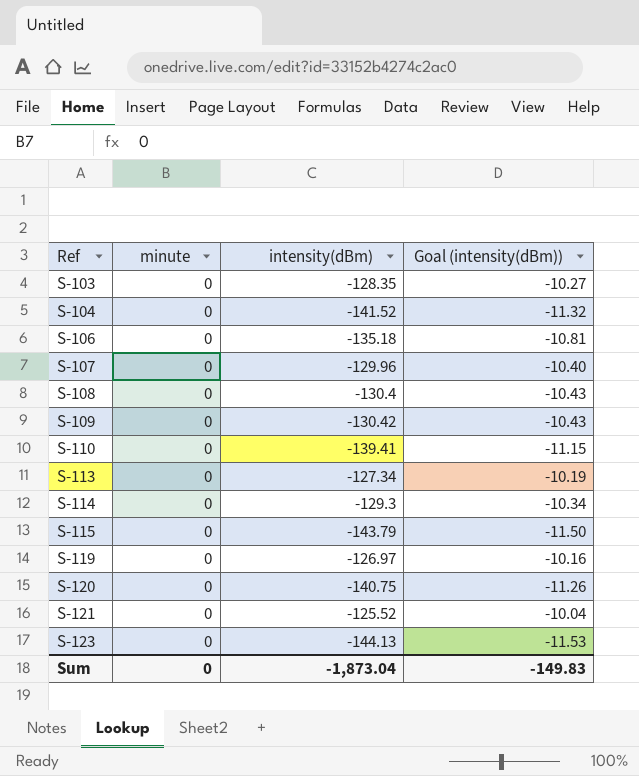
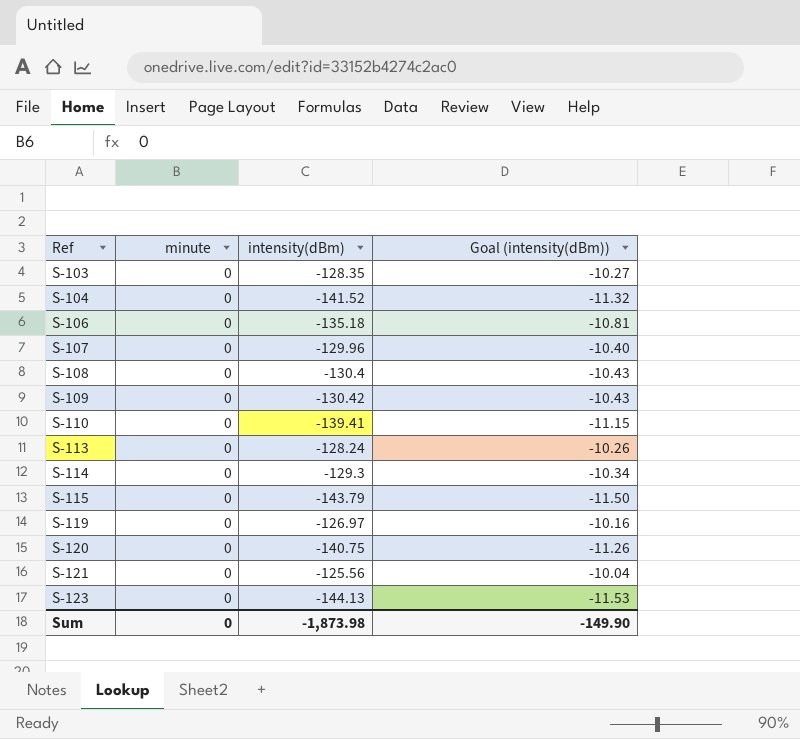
S-113 | intensity(dBm): -127.34 -> -128.24
S-113 | Goal (intensity(dBm)): -10.19 -> -10.26
S-121 | intensity(dBm): -125.52 -> -125.56
Sum | intensity(dBm): -1,873.04 -> -1,873.98
Sum | Goal (intensity(dBm)): -149.83 -> -149.90

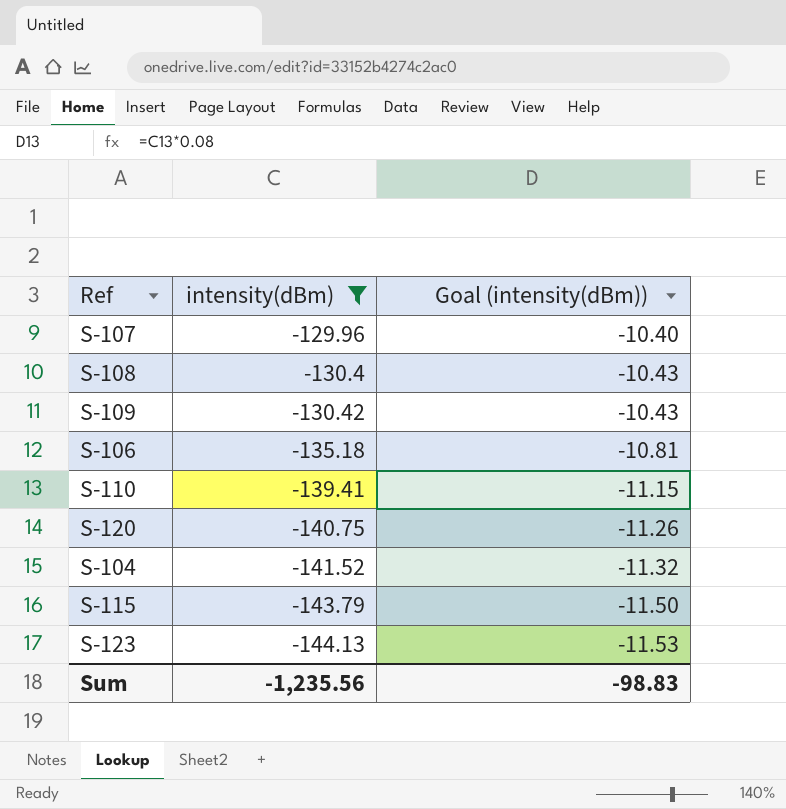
filter: none -> intensity(dBm) <= -129.96
row order: Ref ascending -> intensity(dBm) descending
column minute | position: 2 -> none
Sum | intensity(dBm): -1,873.98 -> -1,235.56
Sum | Goal (intensity(dBm)): -149.90 -> -98.83

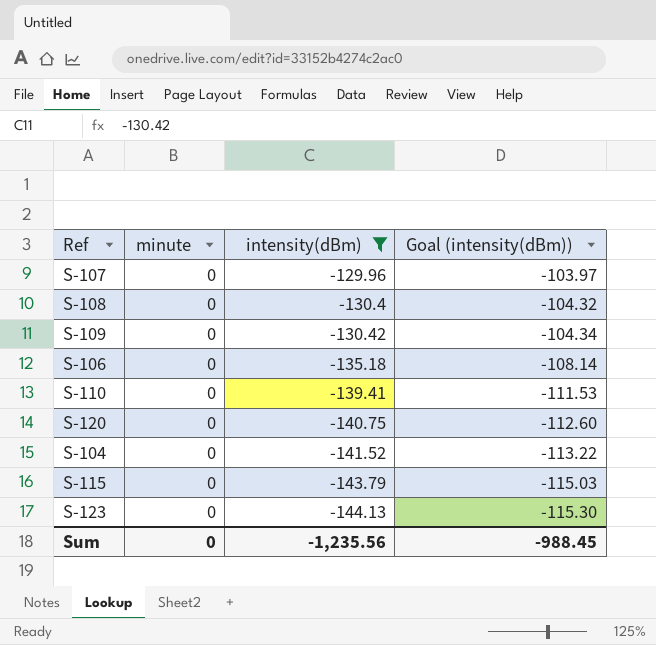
column minute | position: none -> 2
column Goal (intensity(dBm)) | formula: [intensity(dBm)] * 0.08 -> [intensity(dBm)] * 0.8
Sum | Goal (intensity(dBm)): -98.83 -> -988.45

